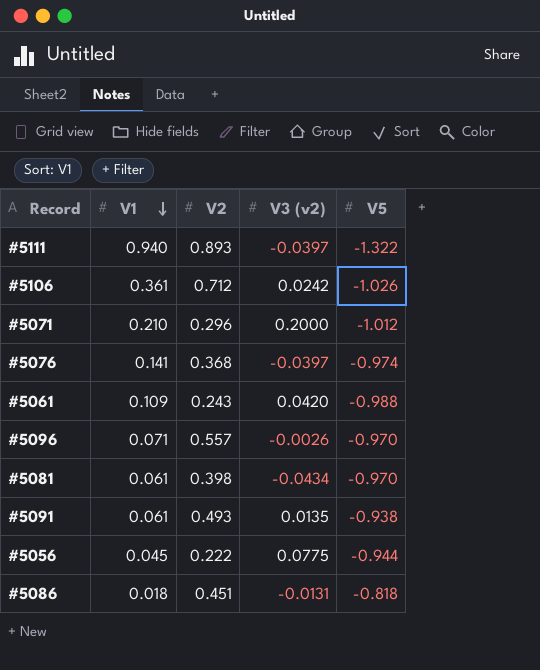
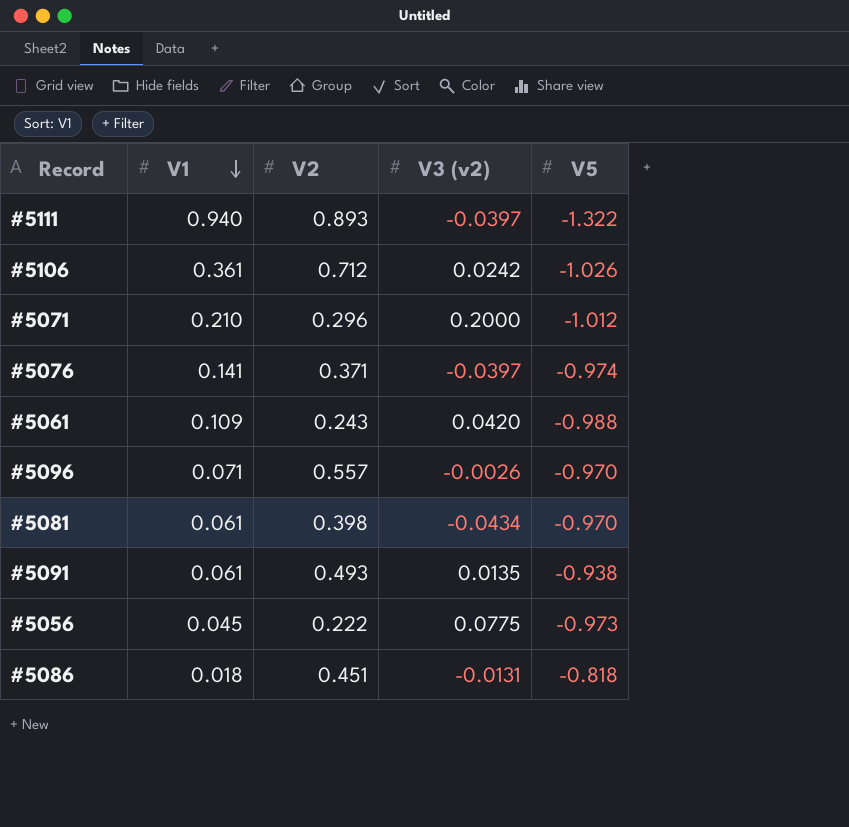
#5076 | V2: 0.368 -> 0.371
#5056 | V5: -0.944 -> -0.973

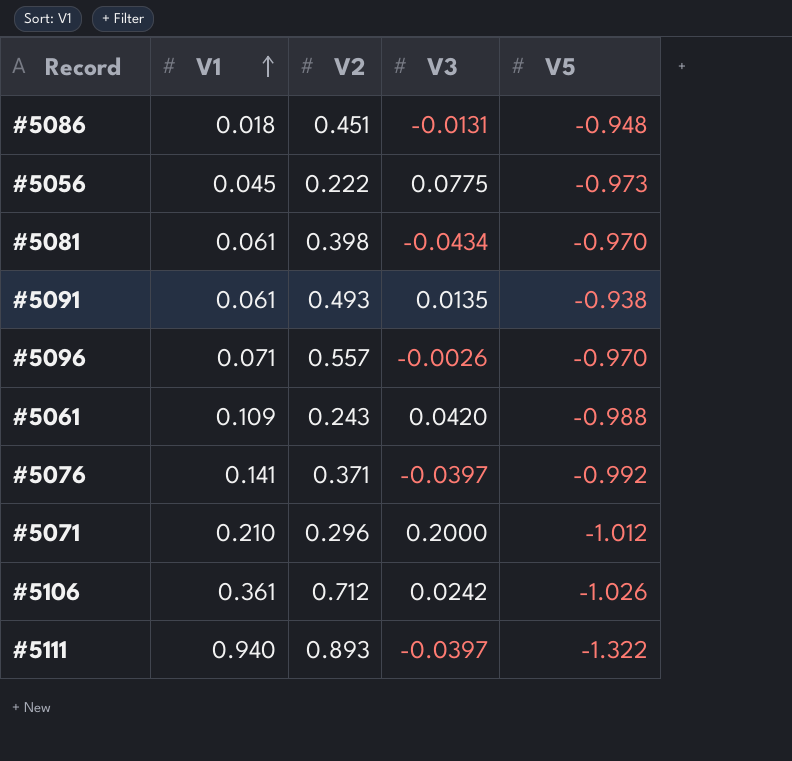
row order: V1 descending -> V1 ascending
column name: V3 (v2) -> V3
#5086 | V5: -0.818 -> -0.948
#5076 | V5: -0.974 -> -0.992

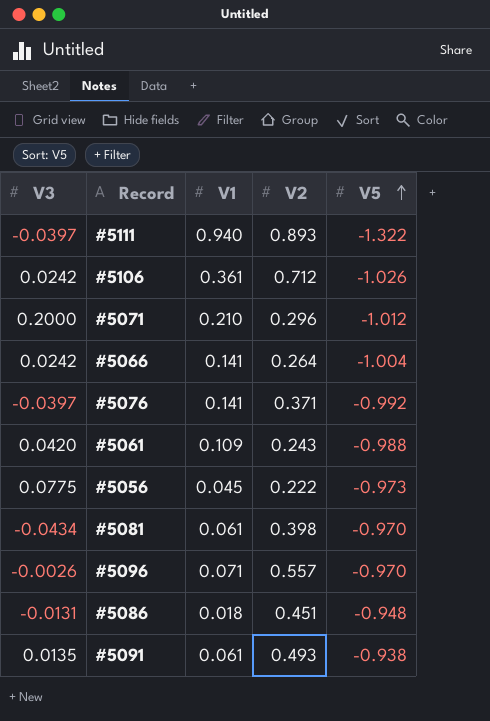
row order: V1 ascending -> V5 ascending
column V3 | position: 4 -> 1
row #5066: none -> 0.0242 | 0.141 | 0.264 | -1.004

